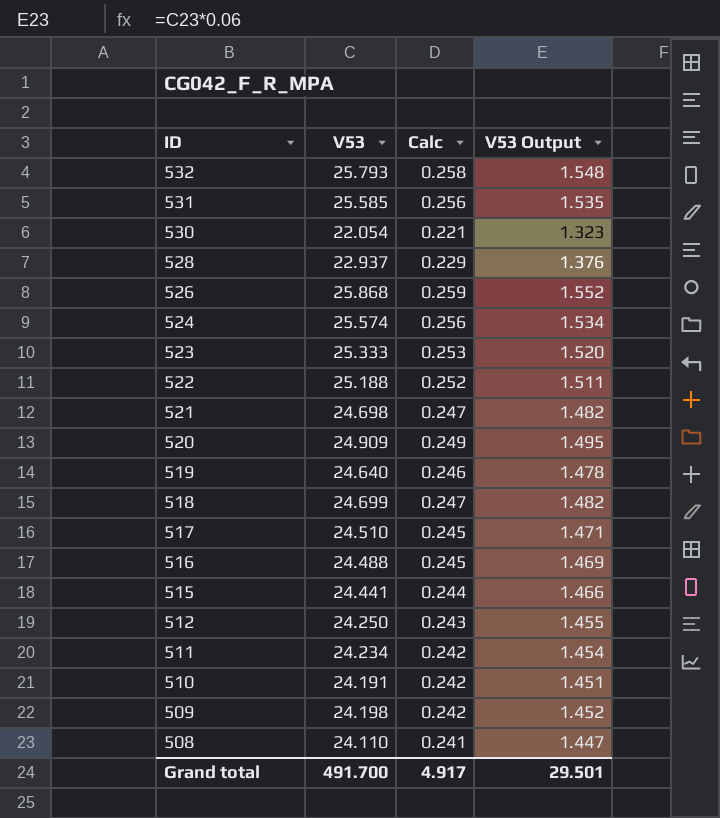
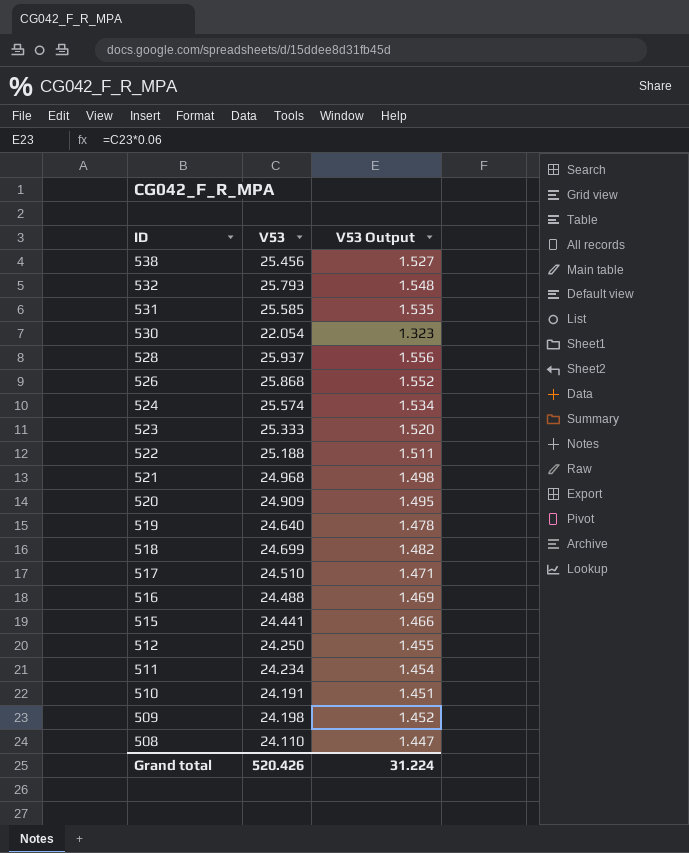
column Calc | formula: [V53] * 0.01 -> none
row 538: none -> 25.456 | 1.527
528 | V53: 22.937 -> 25.937
528 | V53 Output: 1.376 -> 1.556
521 | V53: 24.698 -> 24.968
521 | V53 Output: 1.482 -> 1.498
Grand total | V53: 491.700 -> 520.426
Grand total | V53 Output: 29.501 -> 31.224

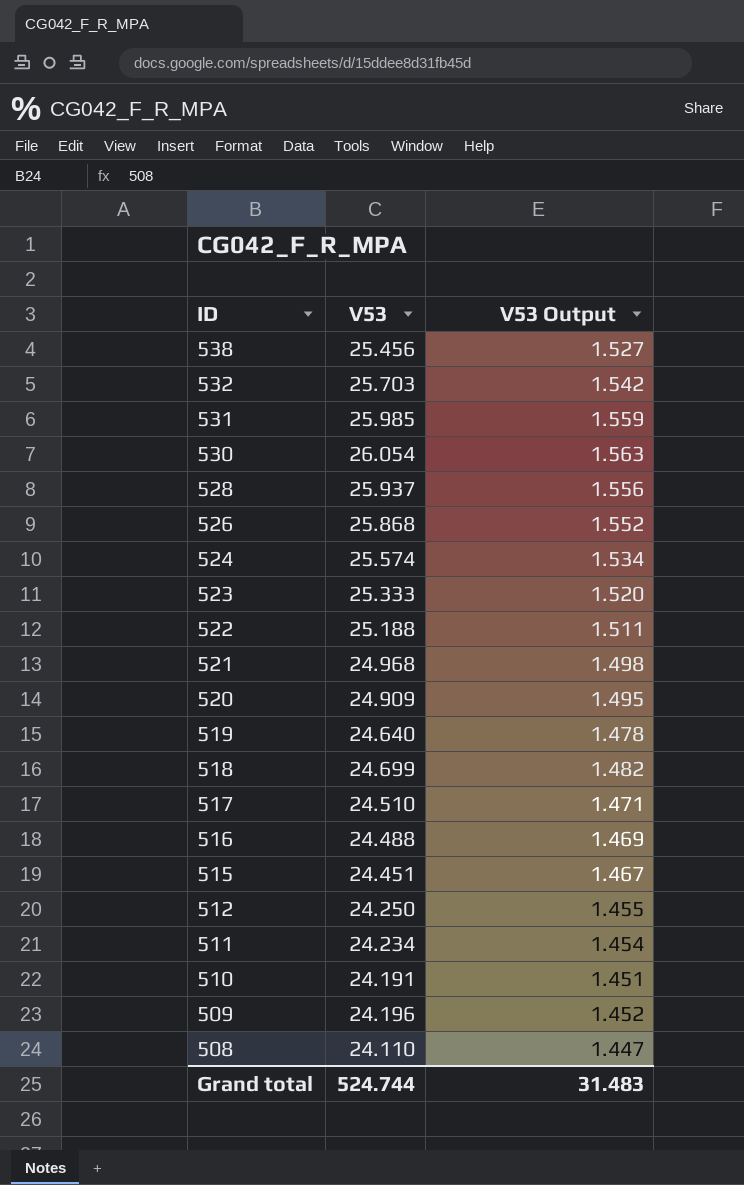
532 | V53: 25.793 -> 25.703
532 | V53 Output: 1.548 -> 1.542
531 | V53: 25.585 -> 25.985
531 | V53 Output: 1.535 -> 1.559
530 | V53: 22.054 -> 26.054
530 | V53 Output: 1.323 -> 1.563
515 | V53: 24.441 -> 24.451
515 | V53 Output: 1.466 -> 1.467
509 | V53: 24.198 -> 24.196
Grand total | V53: 520.426 -> 524.744
Grand total | V53 Output: 31.224 -> 31.483

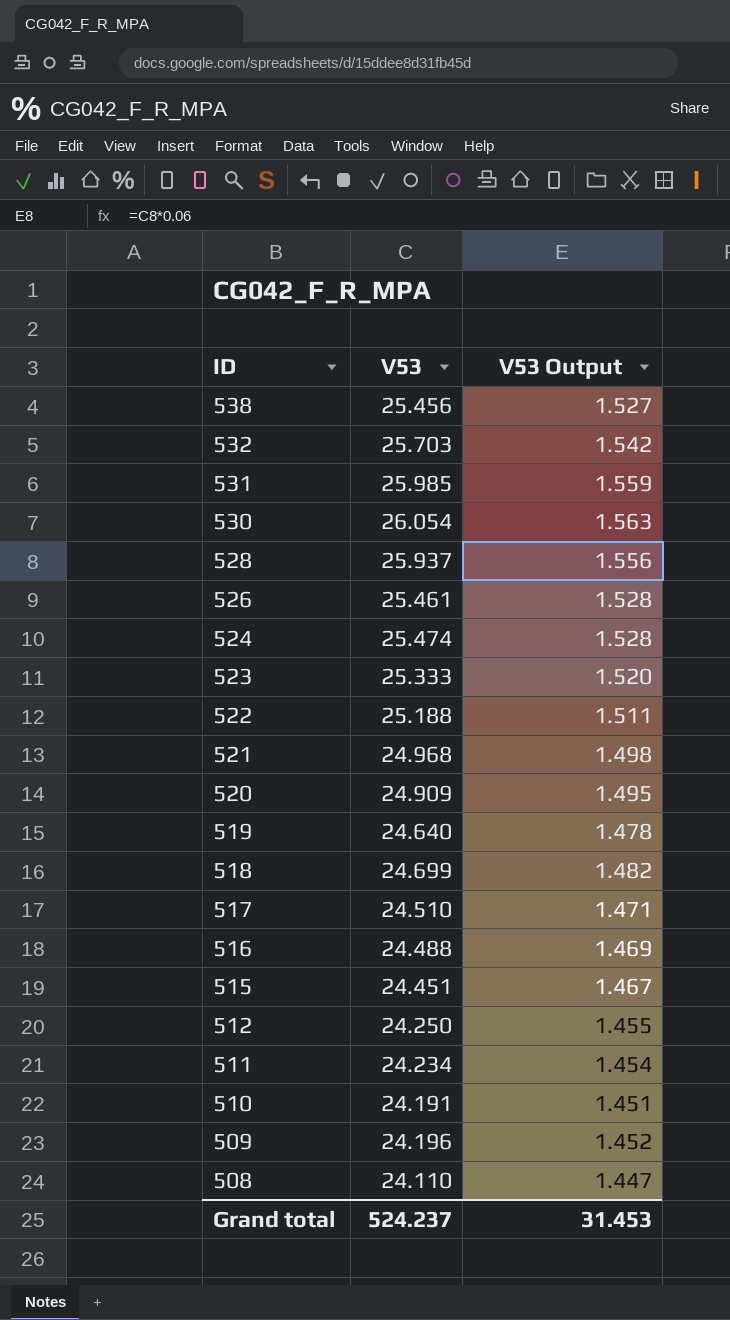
526 | V53: 25.868 -> 25.461
526 | V53 Output: 1.552 -> 1.528
524 | V53: 25.574 -> 25.474
524 | V53 Output: 1.534 -> 1.528
Grand total | V53: 524.744 -> 524.237
Grand total | V53 Output: 31.483 -> 31.453

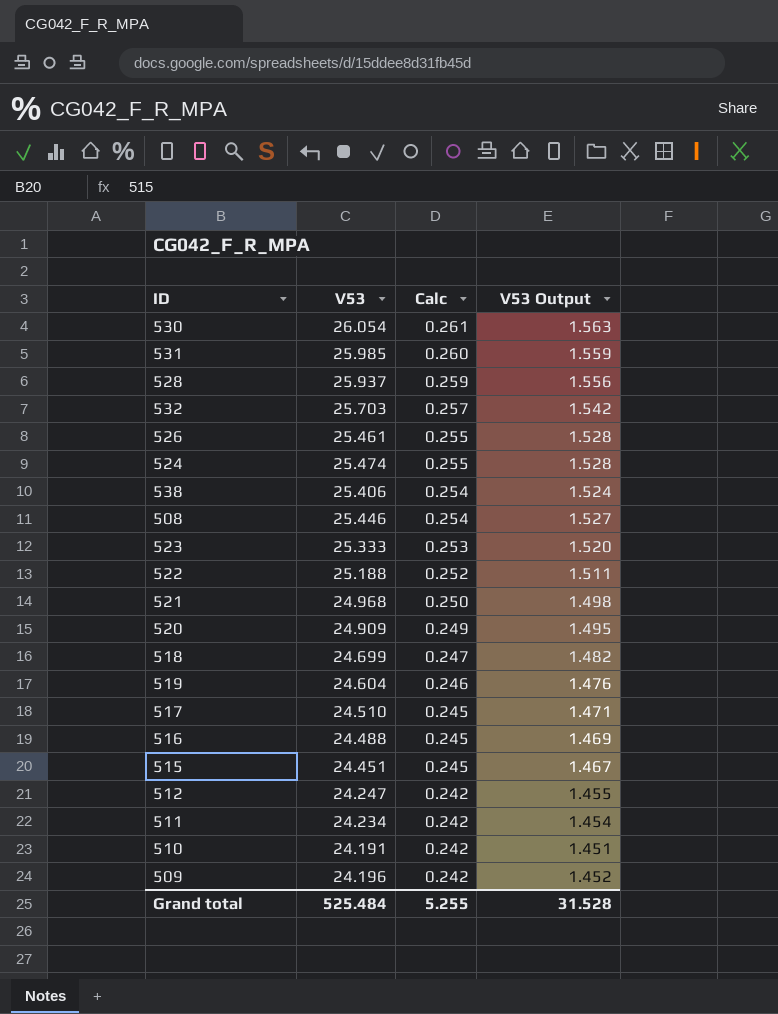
row order: ID descending -> Calc descending
column Calc | formula: none -> [V53] * 0.01
538 | V53: 25.456 -> 25.406
538 | V53 Output: 1.527 -> 1.524
508 | V53: 24.110 -> 25.446
508 | V53 Output: 1.447 -> 1.527
519 | V53: 24.640 -> 24.604
519 | V53 Output: 1.478 -> 1.476
512 | V53: 24.250 -> 24.247
Grand total | V53: 524.237 -> 525.484
Grand total | V53 Output: 31.453 -> 31.528

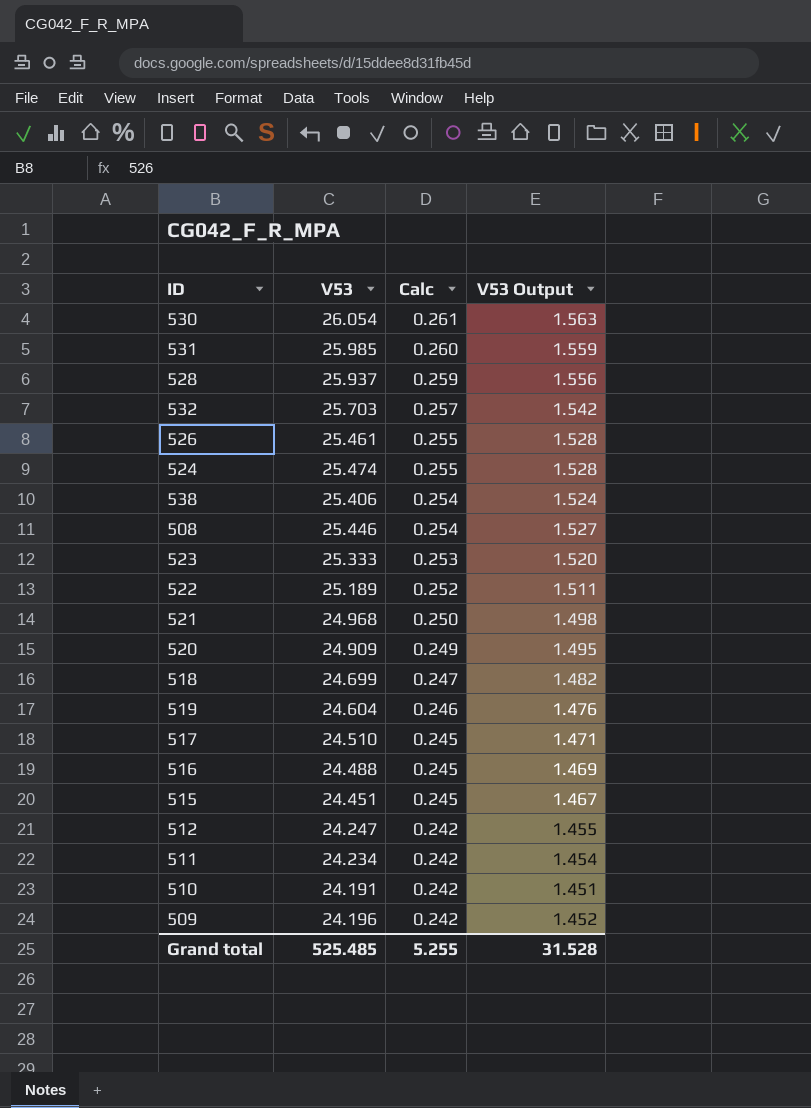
522 | V53: 25.188 -> 25.189
Grand total | V53: 525.484 -> 525.485

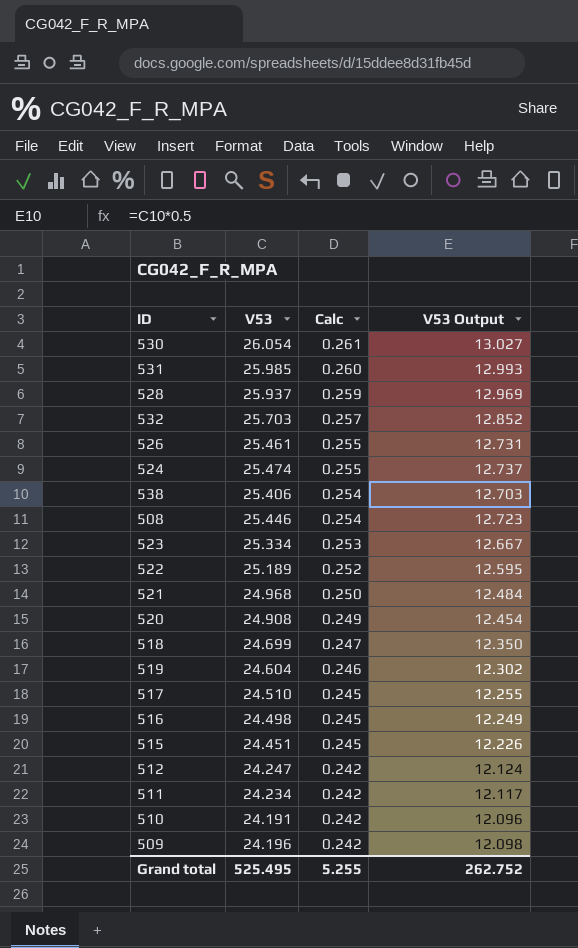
column V53 Output | formula: [V53] * 0.06 -> [V53] * 0.5
523 | V53: 25.333 -> 25.334
520 | V53: 24.909 -> 24.908
516 | V53: 24.488 -> 24.498
Grand total | V53: 525.485 -> 525.495
Grand total | V53 Output: 31.528 -> 262.752

